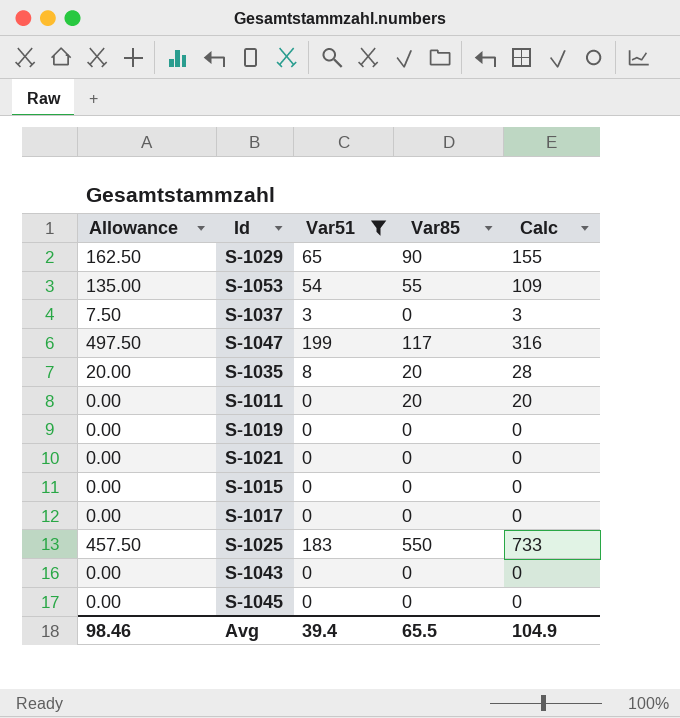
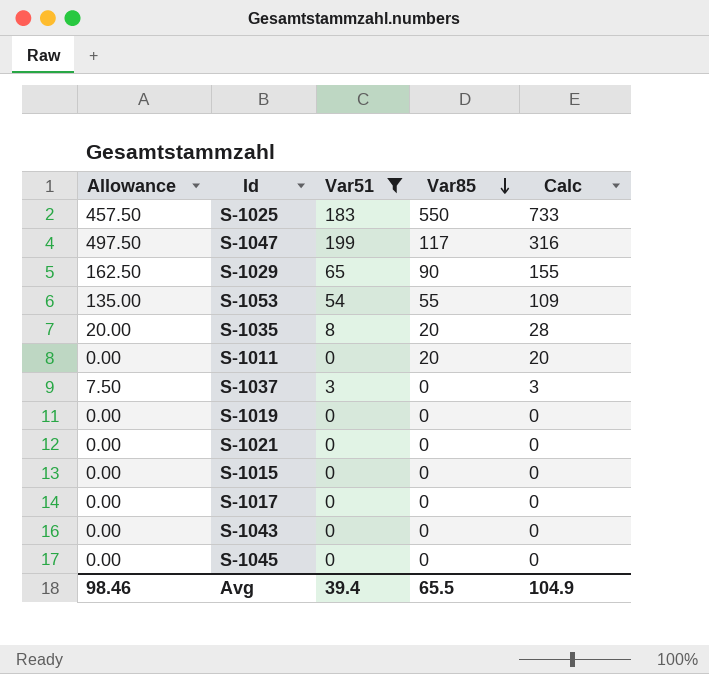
row order: none -> Var85 descending

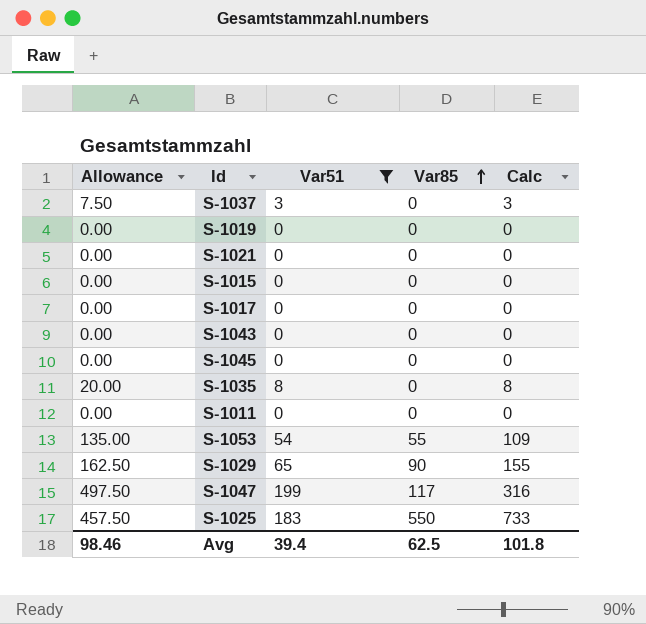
row order: Var85 descending -> Var85 ascending
S-1035 | Var85: 20 -> 0
S-1035 | Calc: 28 -> 8
S-1011 | Var85: 20 -> 0
S-1011 | Calc: 20 -> 0
Avg | Var85: 65.5 -> 62.5
Avg | Calc: 104.9 -> 101.8

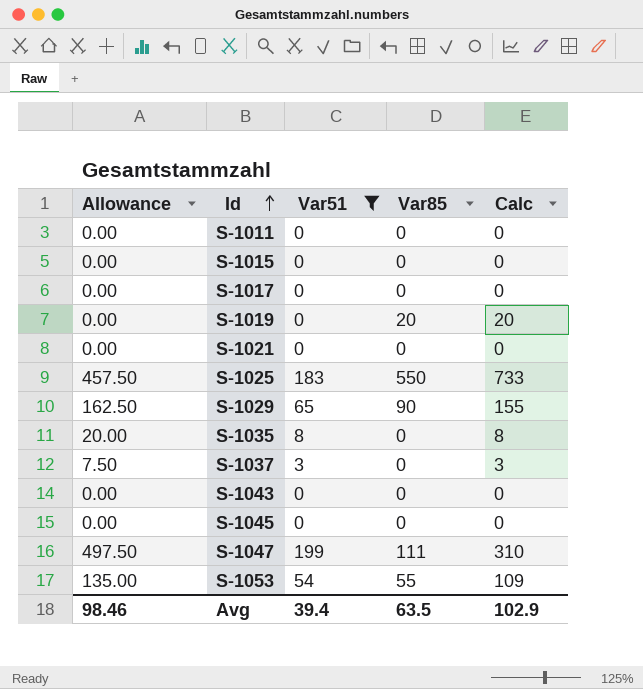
row order: Var85 ascending -> Id ascending
S-1019 | Var85: 0 -> 20
S-1019 | Calc: 0 -> 20
S-1047 | Var85: 117 -> 111
S-1047 | Calc: 316 -> 310
Avg | Var85: 62.5 -> 63.5
Avg | Calc: 101.8 -> 102.9

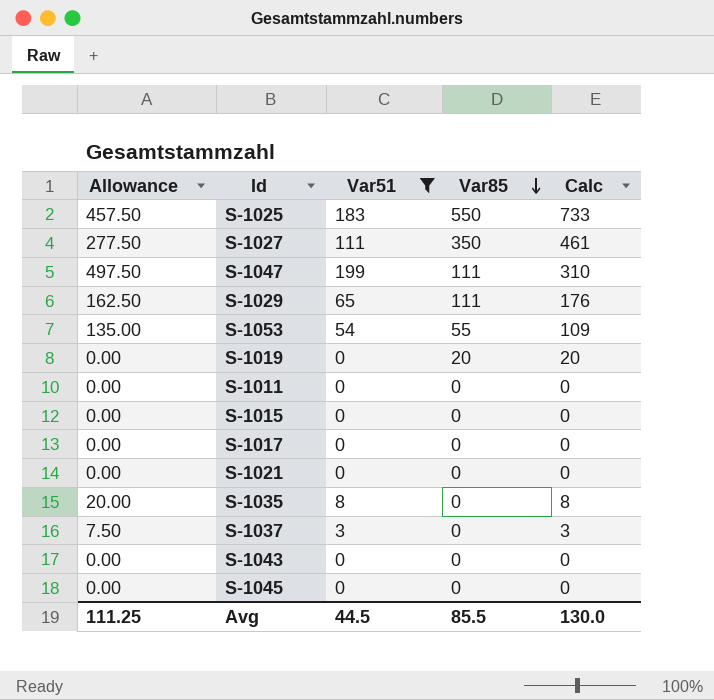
row order: Id ascending -> Var85 descending
row S-1027: none -> 277.50 | 111 | 350 | 461
S-1029 | Var85: 90 -> 111
S-1029 | Calc: 155 -> 176
Avg | Allowance: 98.46 -> 111.25
Avg | Var51: 39.4 -> 44.5
Avg | Var85: 63.5 -> 85.5
Avg | Calc: 102.9 -> 130.0

